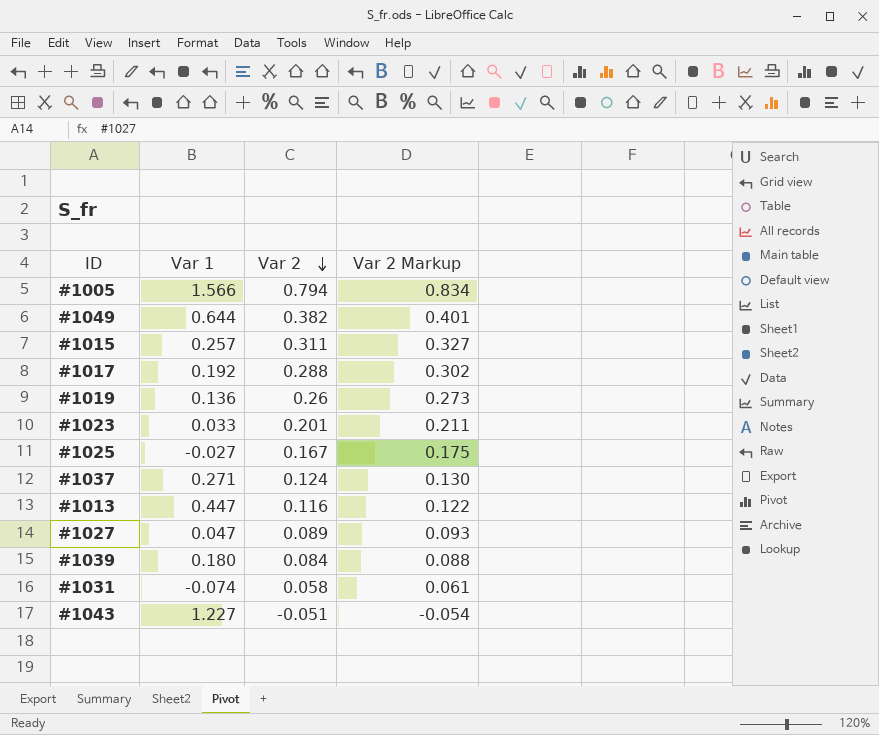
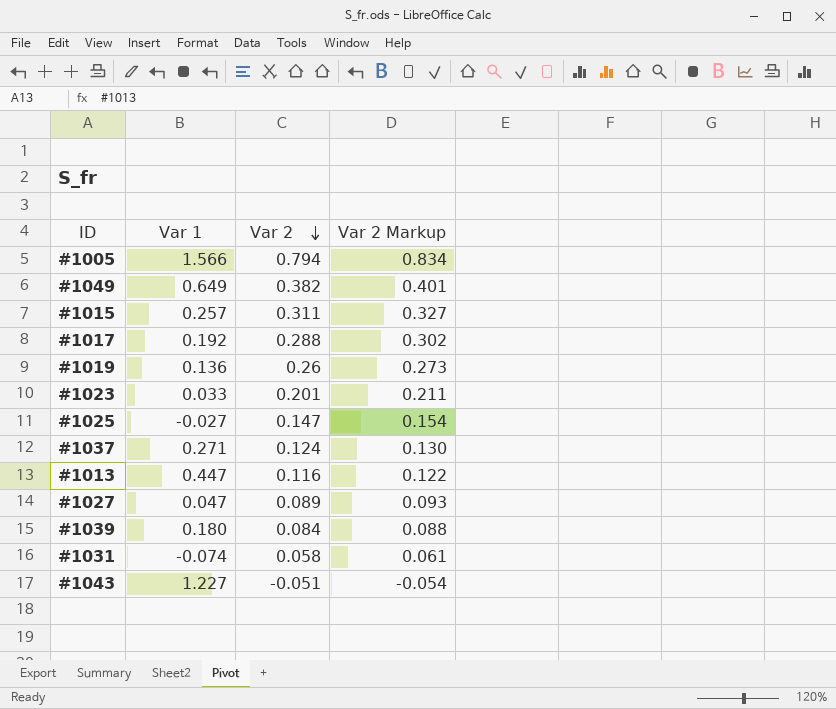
#1049 | Var 1: 0.644 -> 0.649
#1025 | Var 2: 0.167 -> 0.147
#1025 | Var 2 Markup: 0.175 -> 0.154

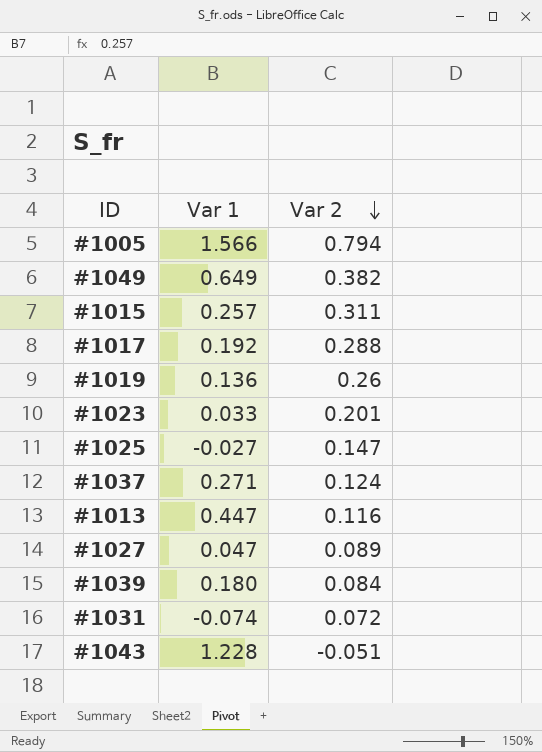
column Var 2 Markup | formula: [Var 2] * 1.05 -> none
#1031 | Var 2: 0.058 -> 0.072
#1043 | Var 1: 1.227 -> 1.228

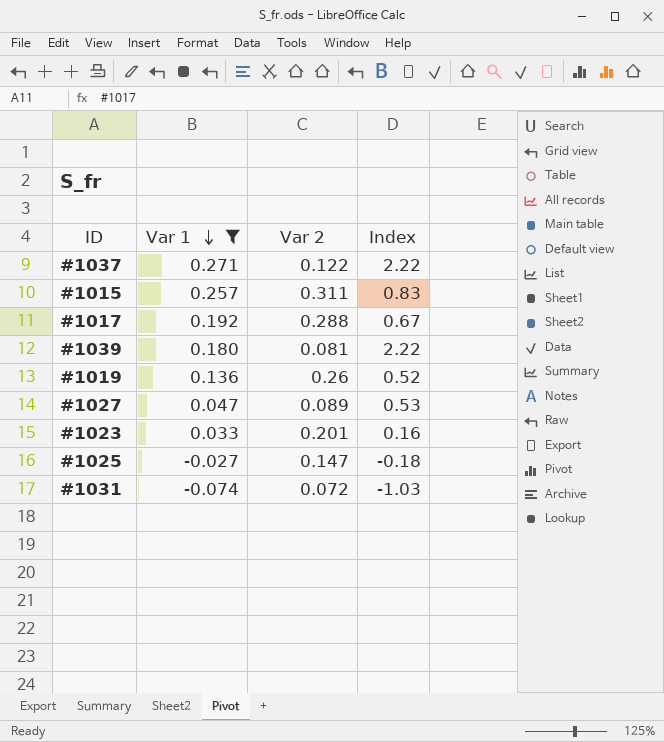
filter: none -> Var 1 <= 0.271
row order: Var 2 descending -> Var 1 descending
column Index | formula: none -> [Var 1] / [Var 2]
#1037 | Var 2: 0.124 -> 0.122
#1039 | Var 2: 0.084 -> 0.081

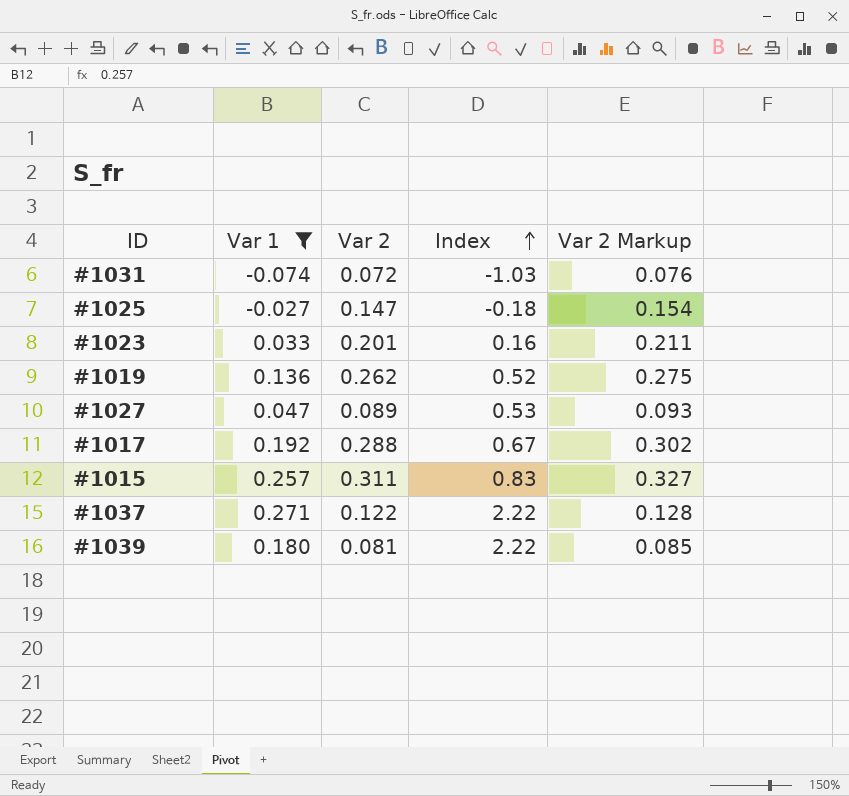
row order: Var 1 descending -> Index ascending
column Var 2 Markup | formula: none -> [Var 2] * 1.05
#1019 | Var 2: 0.26 -> 0.262

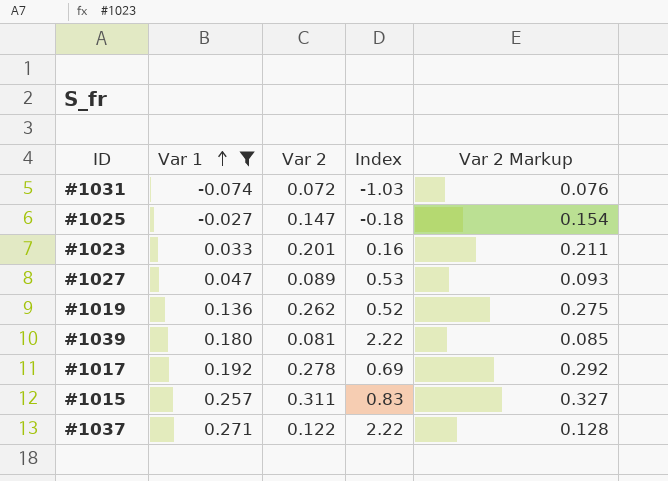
row order: Index ascending -> Var 1 ascending
#1017 | Var 2: 0.288 -> 0.278
#1017 | Index: 0.67 -> 0.69
#1017 | Var 2 Markup: 0.302 -> 0.292

